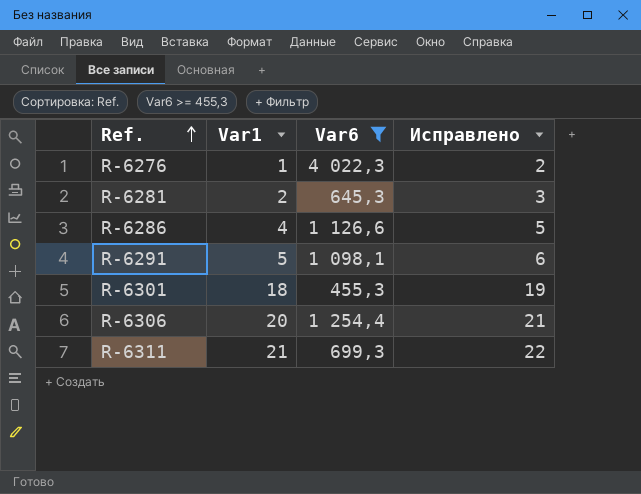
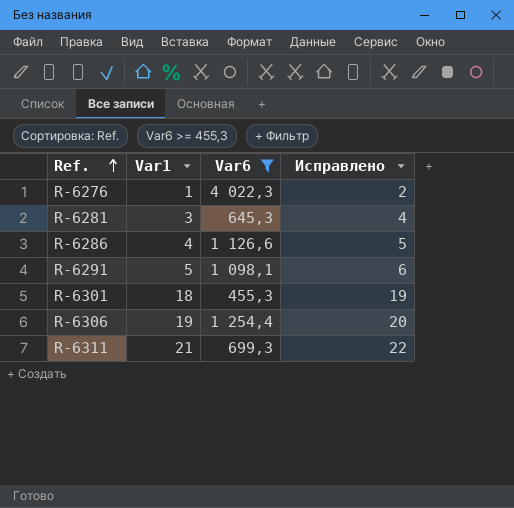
R-6281 | Var1: 2 -> 3
R-6281 | Исправлено: 3 -> 4
R-6306 | Var1: 20 -> 19
R-6306 | Исправлено: 21 -> 20

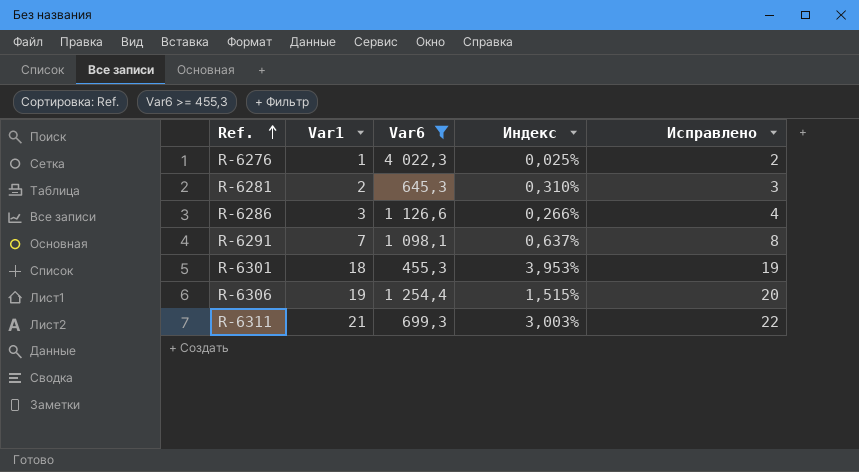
column Индекс | formula: none -> [Var1] / [Var6]
R-6281 | Var1: 3 -> 2
R-6281 | Исправлено: 4 -> 3
R-6286 | Var1: 4 -> 3
R-6286 | Исправлено: 5 -> 4
R-6291 | Var1: 5 -> 7
R-6291 | Исправлено: 6 -> 8

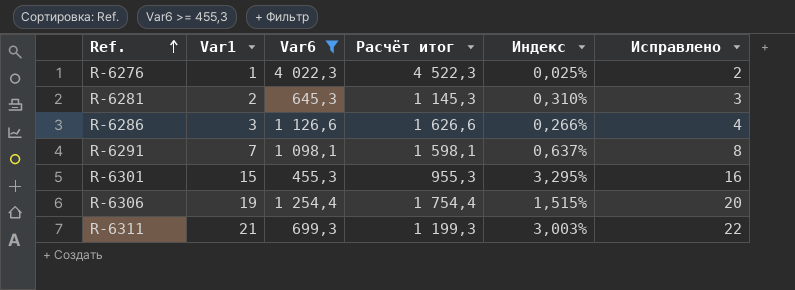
column Расчёт итог | formula: none -> [Var6] + 500
R-6301 | Var1: 18 -> 15
R-6301 | Индекс: 3,953% -> 3,295%
R-6301 | Исправлено: 19 -> 16

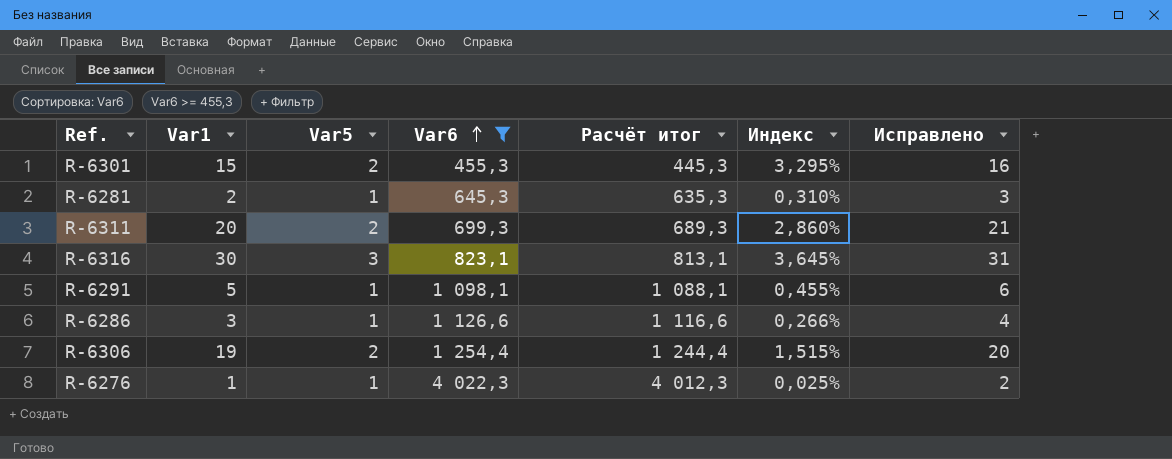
row order: Ref. ascending -> Var6 ascending
column Var5 | position: none -> 3
column Расчёт итог | formula: [Var6] + 500 -> [Var6] - 10
R-6311 | Var1: 21 -> 20
R-6311 | Индекс: 3,003% -> 2,860%
R-6311 | Исправлено: 22 -> 21
row R-6316: none -> 30 | 3 | 823,1 | 813,1 | 3,645% | 31
R-6291 | Var1: 7 -> 5
R-6291 | Индекс: 0,637% -> 0,455%
R-6291 | Исправлено: 8 -> 6

